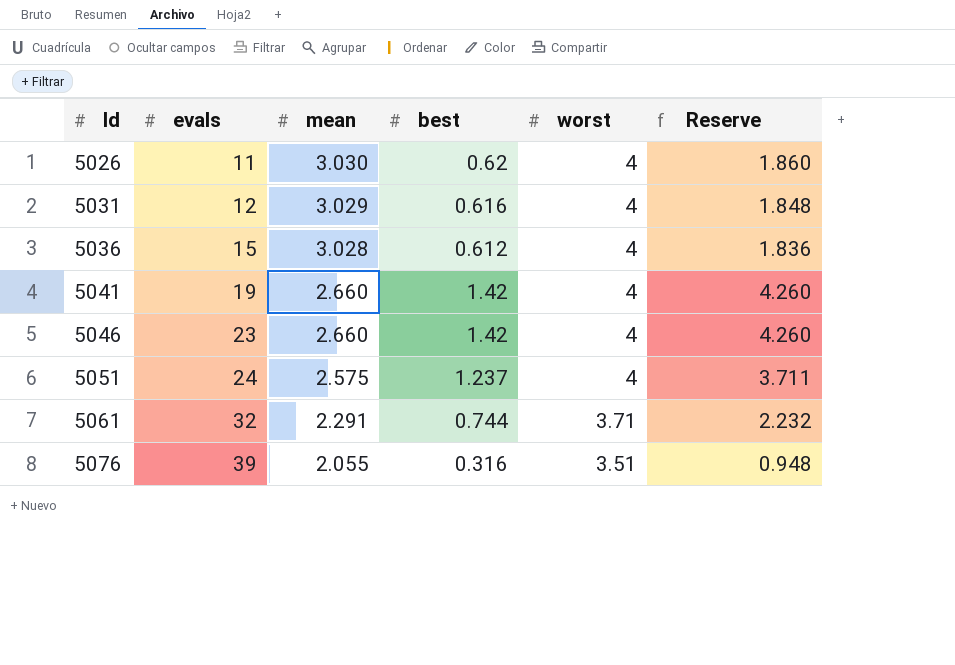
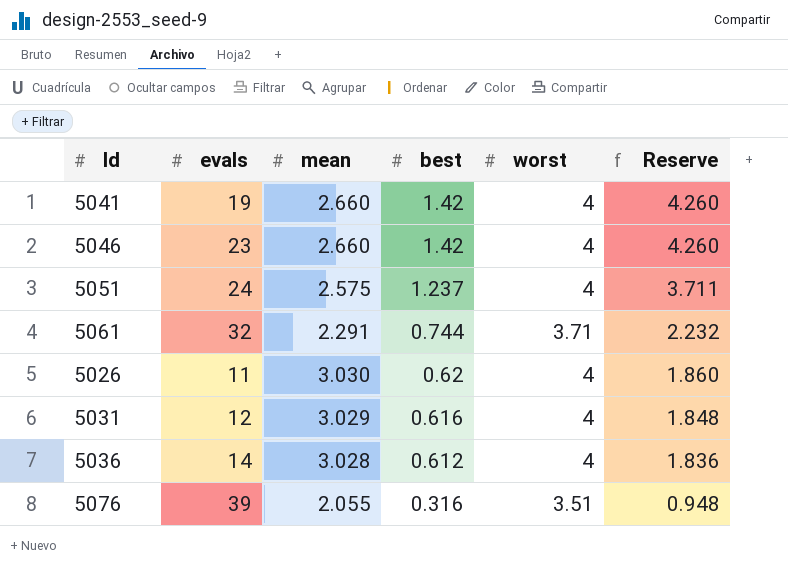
row order: Id ascending -> best descending
5036 | evals: 15 -> 14

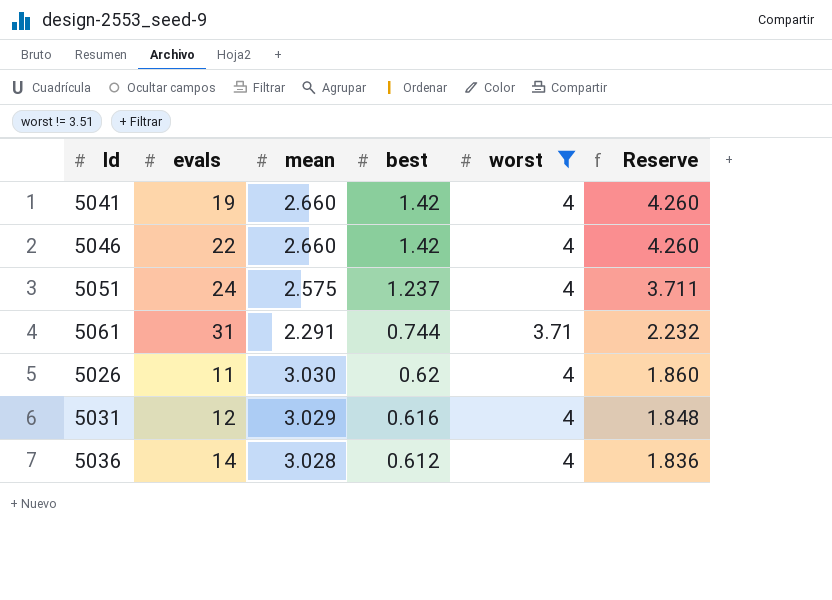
filter: none -> worst != 3.51
5046 | evals: 23 -> 22
5061 | evals: 32 -> 31

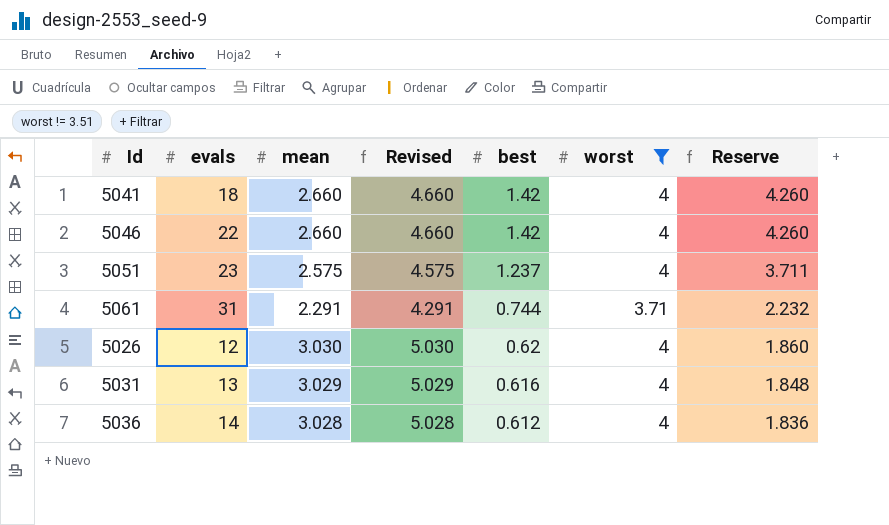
column Revised | formula: none -> [mean] + 2
5041 | evals: 19 -> 18
5051 | evals: 24 -> 23
5026 | evals: 11 -> 12
5031 | evals: 12 -> 13

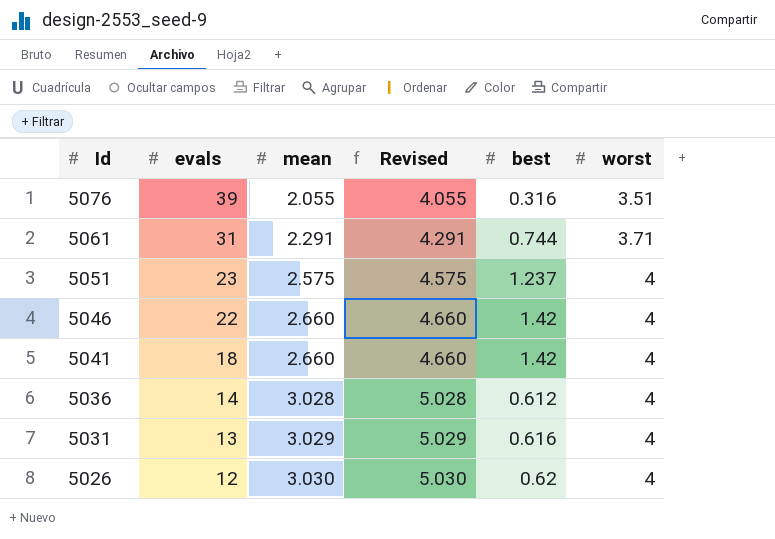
filter: worst != 3.51 -> none
row order: best descending -> Id descending
column Reserve | formula: [best] * 3 -> none

